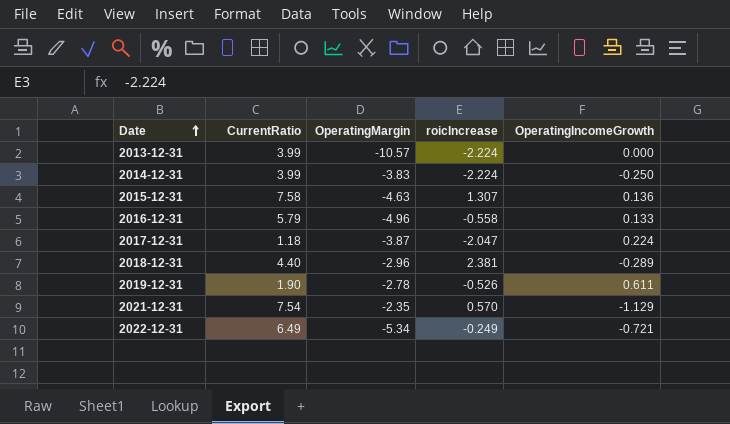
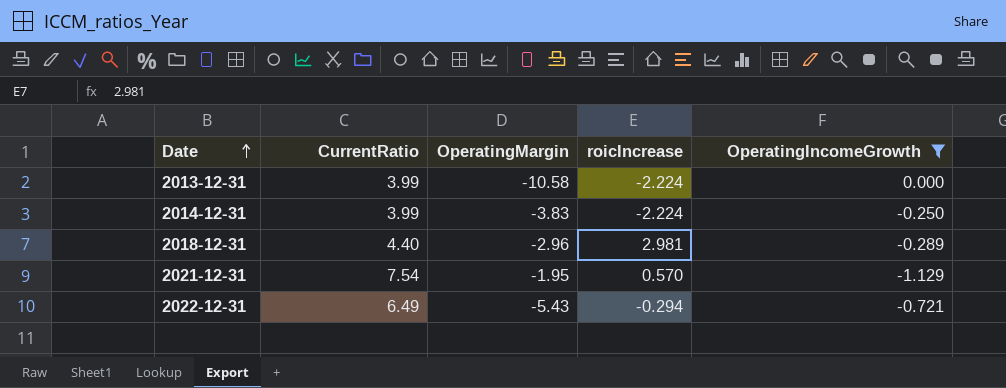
filter: none -> OperatingIncomeGrowth <= 0.000
2013-12-31 | OperatingMargin: -10.57 -> -10.58
2018-12-31 | roicIncrease: 2.381 -> 2.981
2021-12-31 | OperatingMargin: -2.35 -> -1.95
2022-12-31 | OperatingMargin: -5.34 -> -5.43
2022-12-31 | roicIncrease: -0.249 -> -0.294

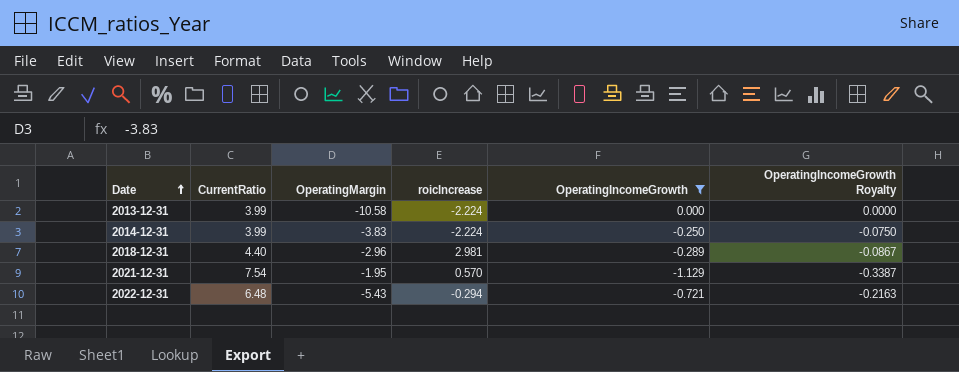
column OperatingIncomeGrowth Royalty | formula: none -> [OperatingIncomeGrowth] * 0.3
2022-12-31 | CurrentRatio: 6.49 -> 6.48

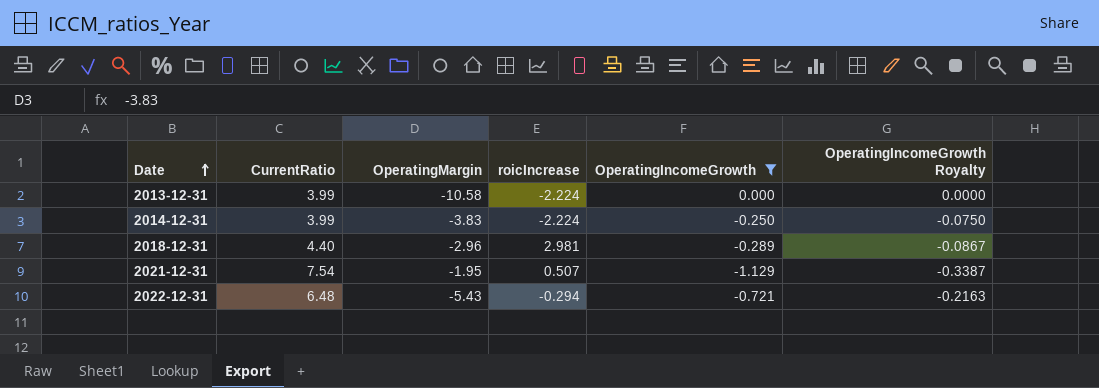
2021-12-31 | roicIncrease: 0.570 -> 0.507

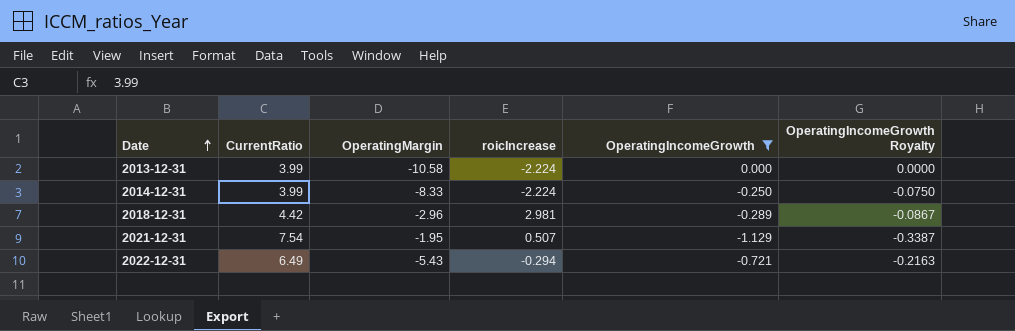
2014-12-31 | OperatingMargin: -3.83 -> -8.33
2018-12-31 | CurrentRatio: 4.40 -> 4.42
2022-12-31 | CurrentRatio: 6.48 -> 6.49

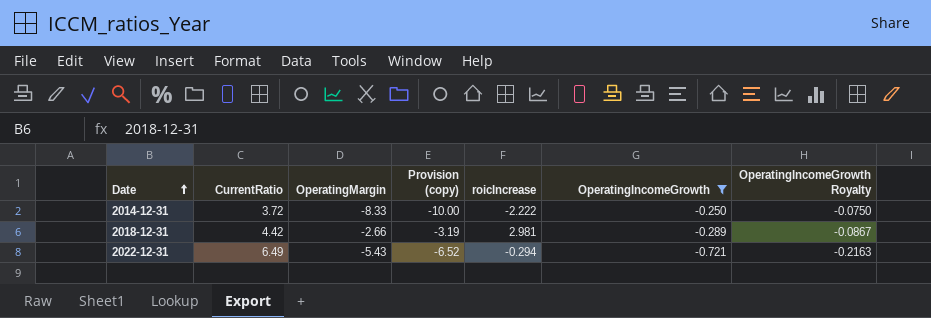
column Provision (copy) | formula: none -> [OperatingMargin] * 1.2
row 2013-12-31: 3.99 | -10.58 | -2.224 | 0.000 | 0.0000 -> none
row 2021-12-31: 7.54 | -1.95 | 0.507 | -1.129 | -0.3387 -> none
2014-12-31 | CurrentRatio: 3.99 -> 3.72
2014-12-31 | roicIncrease: -2.224 -> -2.222
2018-12-31 | OperatingMargin: -2.96 -> -2.66

